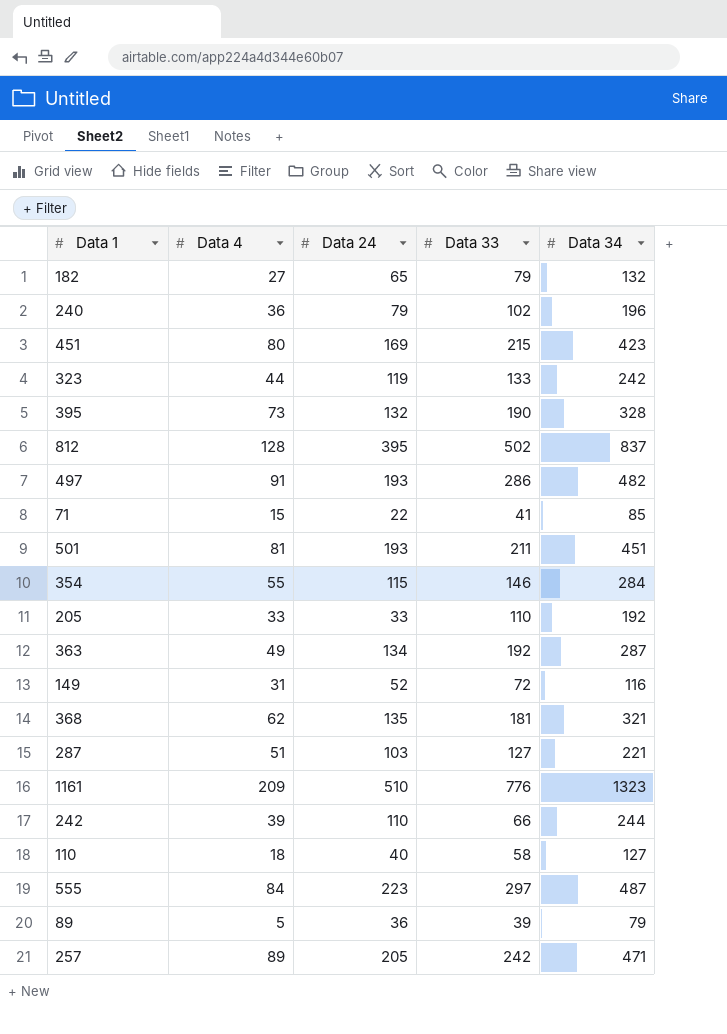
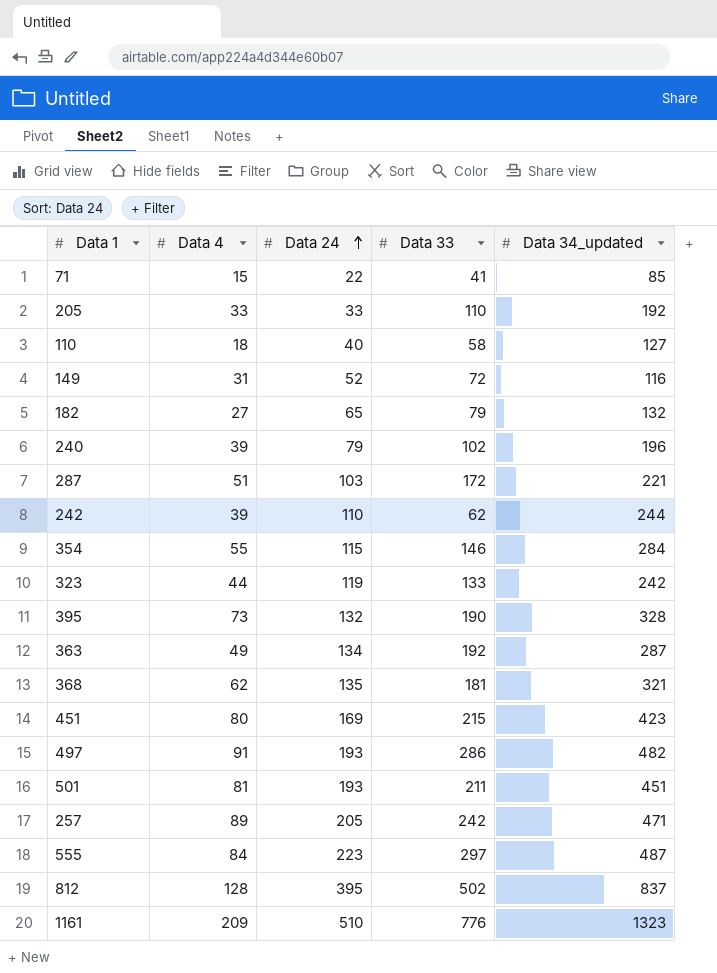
row order: none -> Data 24 ascending
column name: Data 34 -> Data 34_updated
row 89: 5 | 36 | 39 | 79 -> none
240 | Data 4: 36 -> 39
287 | Data 33: 127 -> 172
242 | Data 33: 66 -> 62

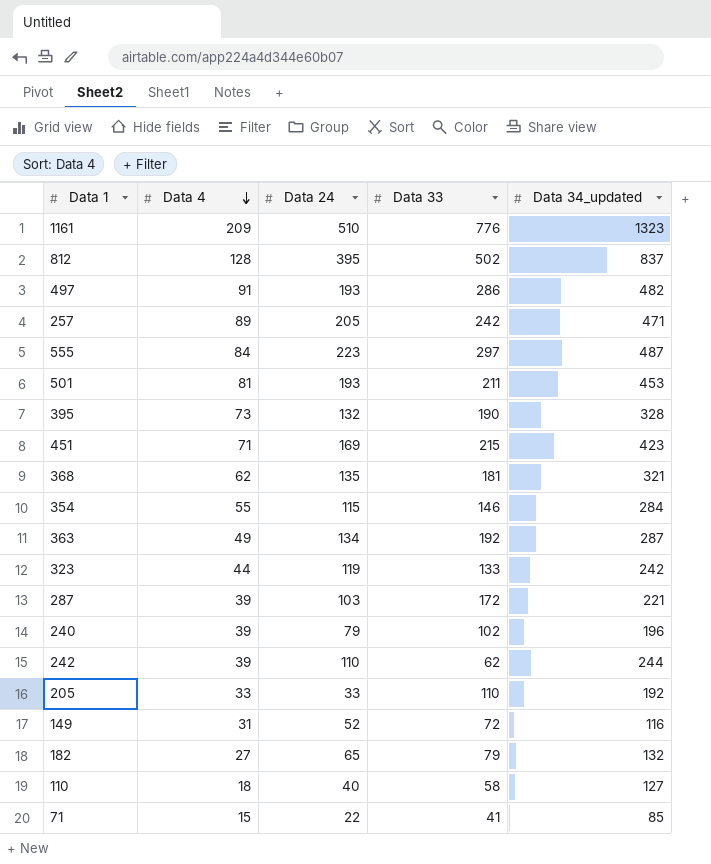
row order: Data 24 ascending -> Data 4 descending
501 | Data 34_updated: 451 -> 453
451 | Data 4: 80 -> 71
287 | Data 4: 51 -> 39

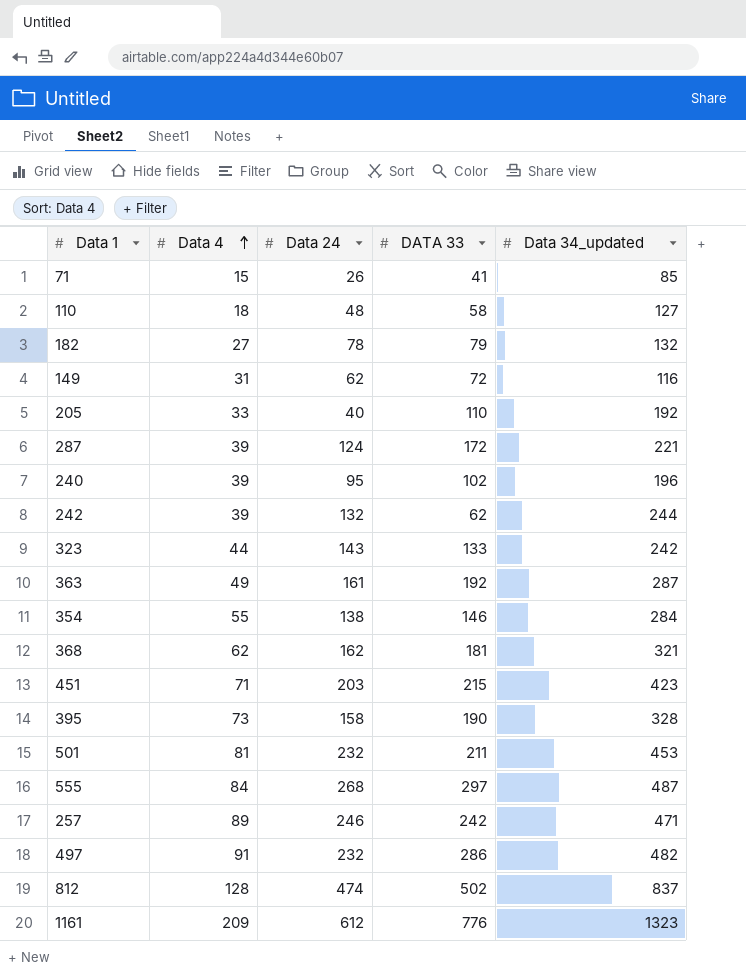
row order: Data 4 descending -> Data 4 ascending
column name: Data 33 -> DATA 33
71 | Data 24: 22 -> 26
110 | Data 24: 40 -> 48
182 | Data 24: 65 -> 78
149 | Data 24: 52 -> 62
205 | Data 24: 33 -> 40
287 | Data 24: 103 -> 124
240 | Data 24: 79 -> 95
242 | Data 24: 110 -> 132
323 | Data 24: 119 -> 143
363 | Data 24: 134 -> 161
354 | Data 24: 115 -> 138
368 | Data 24: 135 -> 162
451 | Data 24: 169 -> 203
395 | Data 24: 132 -> 158
501 | Data 24: 193 -> 232
555 | Data 24: 223 -> 268
257 | Data 24: 205 -> 246
497 | Data 24: 193 -> 232
812 | Data 24: 395 -> 474
1161 | Data 24: 510 -> 612

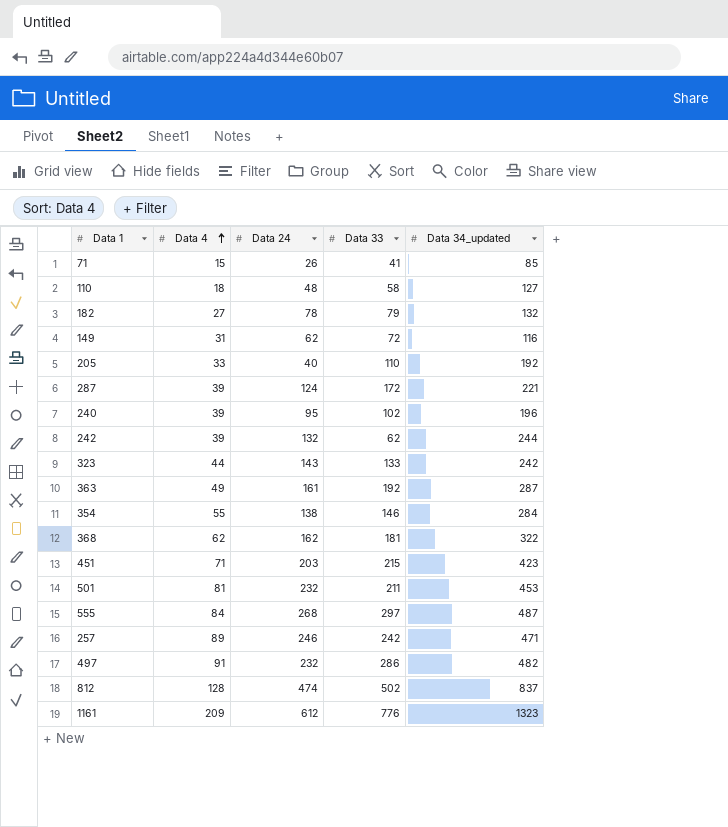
column name: DATA 33 -> Data 33
row 395: 73 | 158 | 190 | 328 -> none
368 | Data 34_updated: 321 -> 322

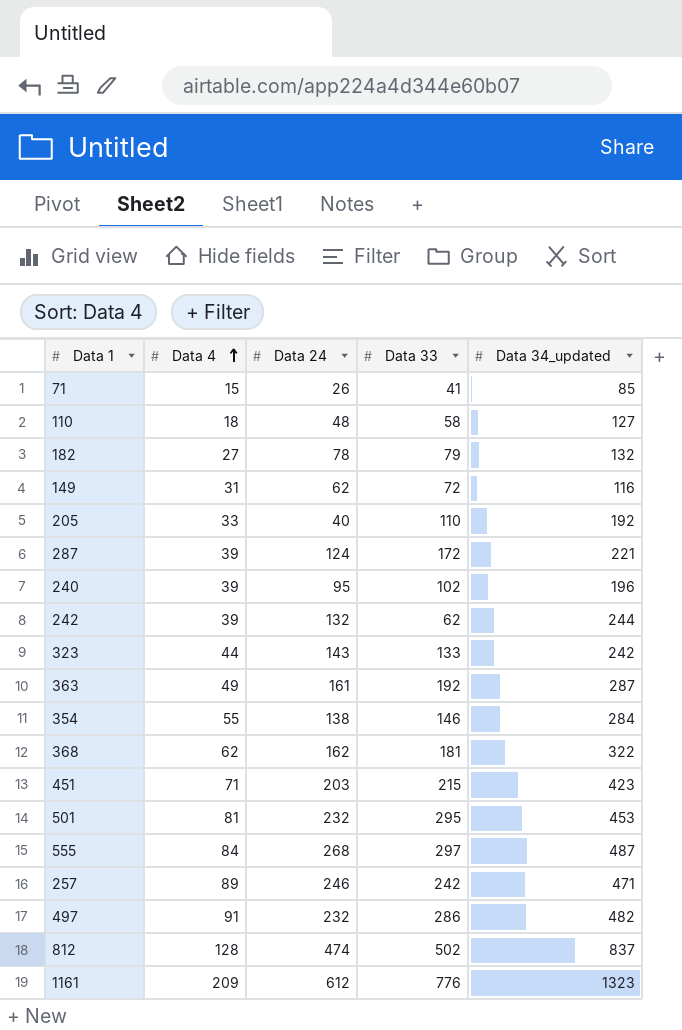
501 | Data 33: 211 -> 295

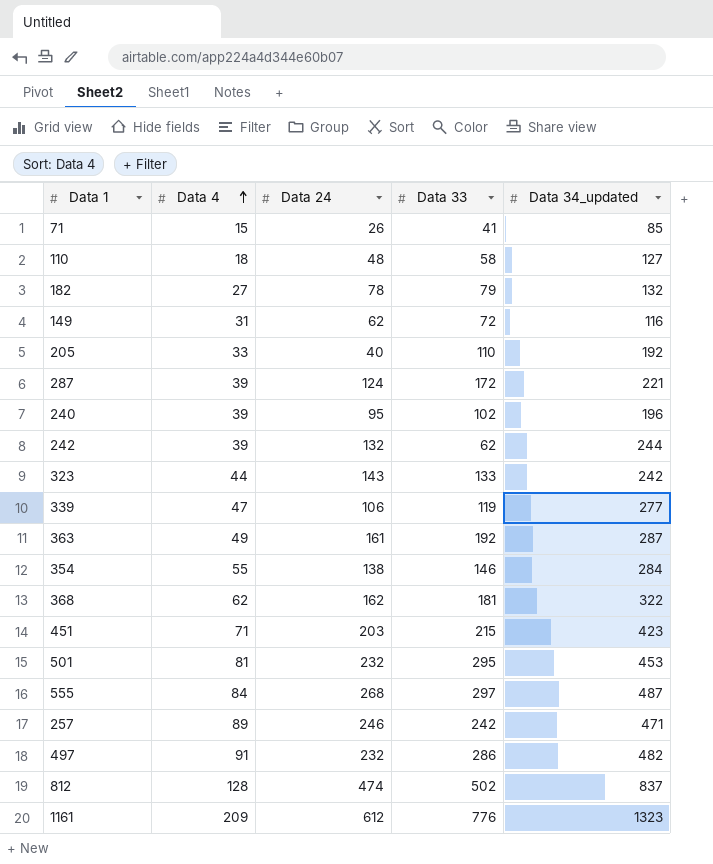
row 339: none -> 47 | 106 | 119 | 277

